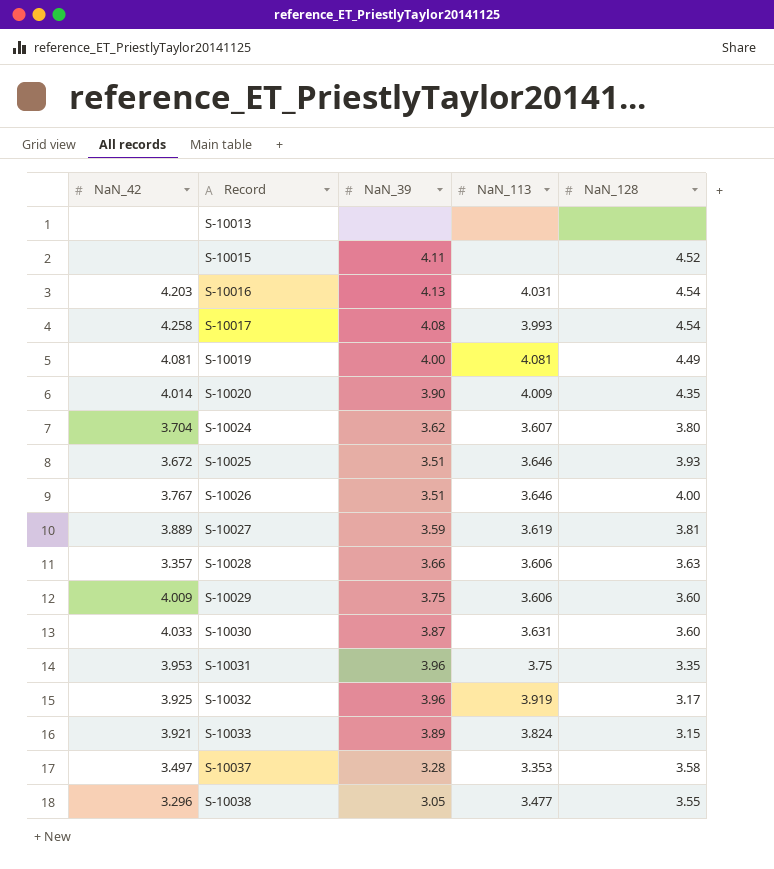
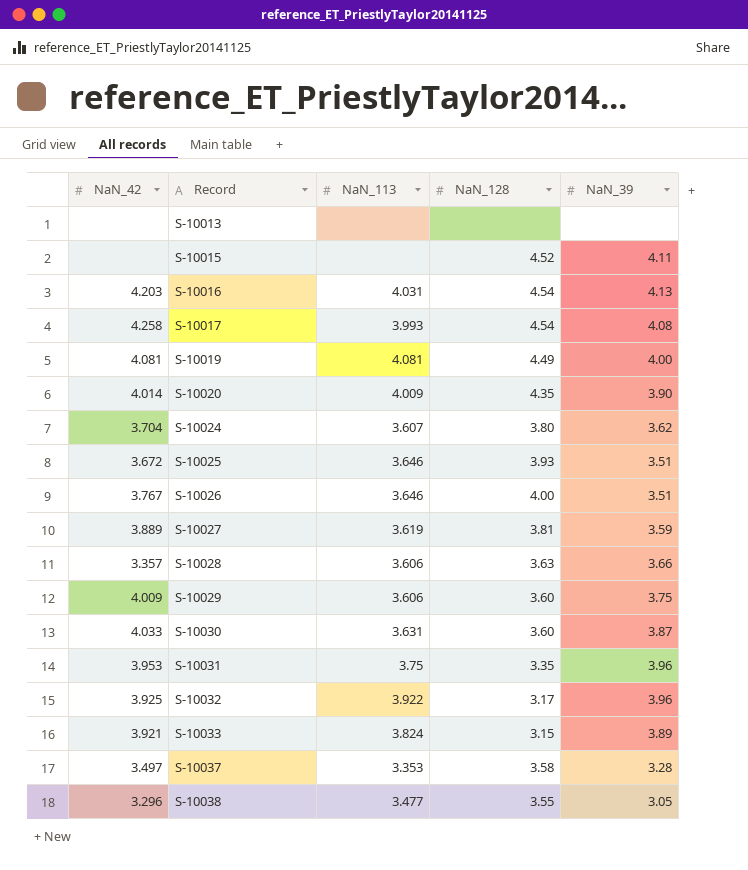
column NaN_39 | position: 3 -> 5
S-10032 | NaN_113: 3.919 -> 3.922

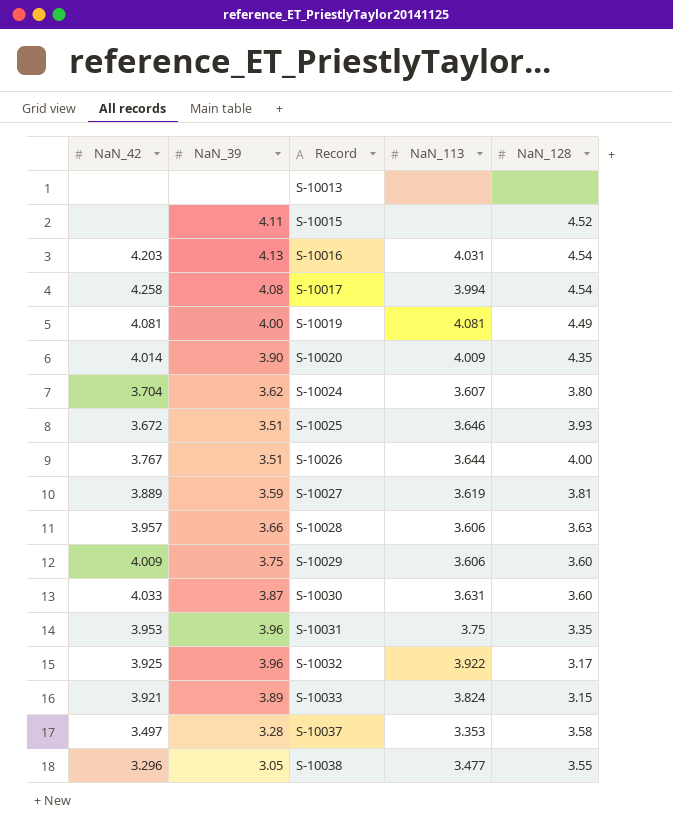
column NaN_39 | position: 5 -> 2
S-10017 | NaN_113: 3.993 -> 3.994
S-10026 | NaN_113: 3.646 -> 3.644
S-10028 | NaN_42: 3.357 -> 3.957

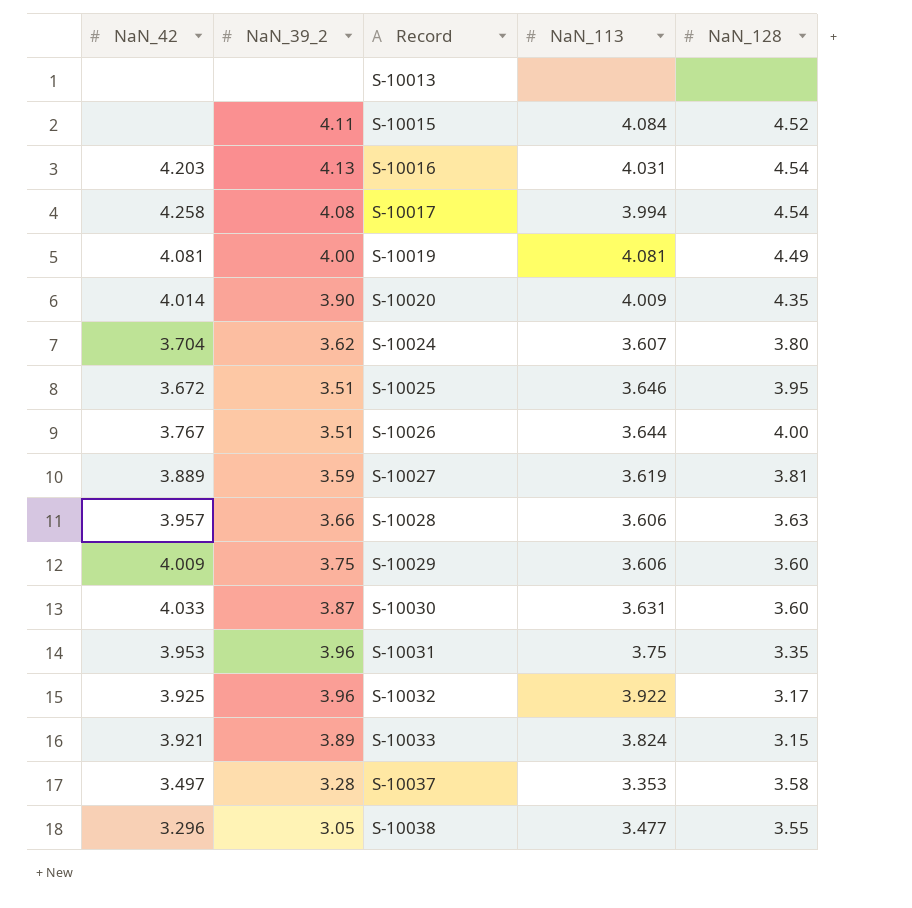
column name: NaN_39 -> NaN_39_2
S-10015 | NaN_113: none -> 4.084
S-10025 | NaN_128: 3.93 -> 3.95

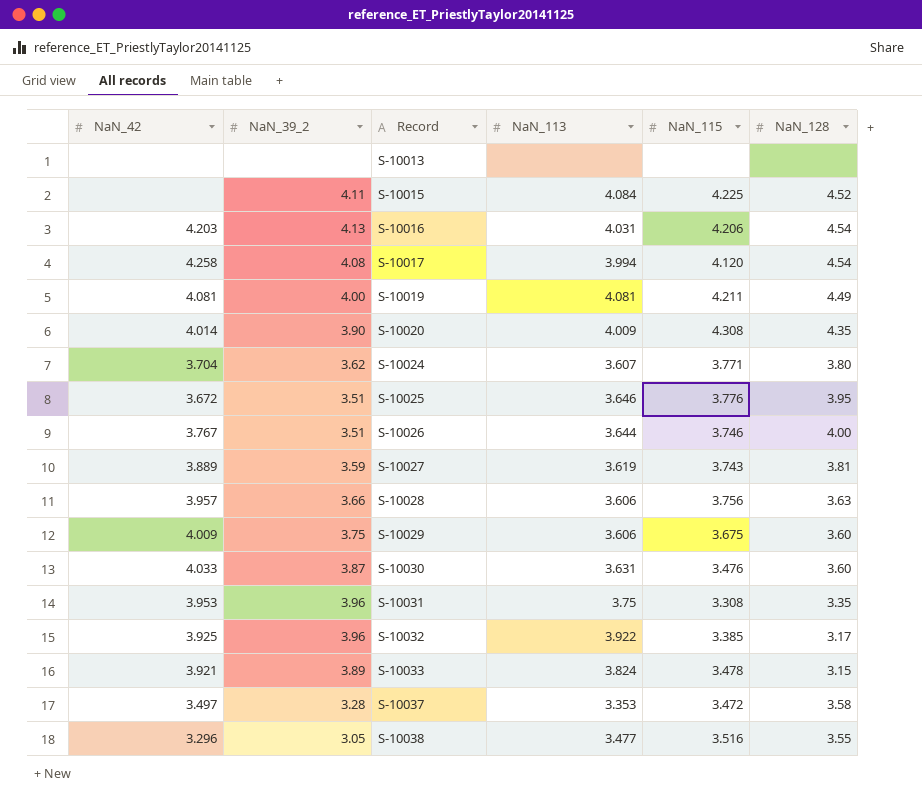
column NaN_115 | position: none -> 5

